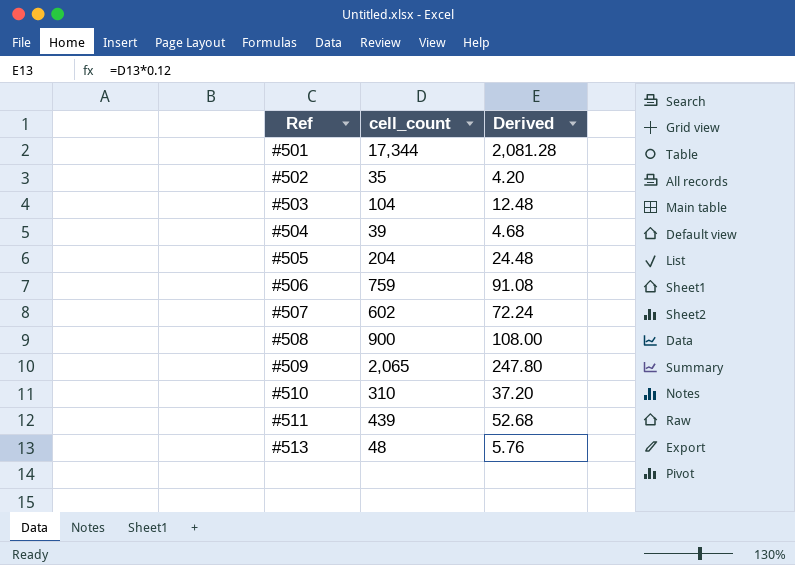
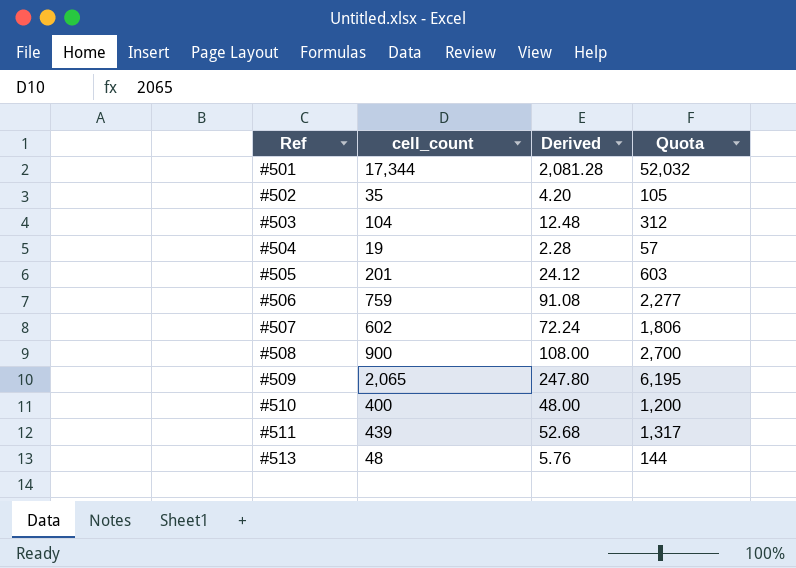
column Quota | formula: none -> [cell_count] * 3
#504 | cell_count: 39 -> 19
#504 | Derived: 4.68 -> 2.28
#505 | cell_count: 204 -> 201
#505 | Derived: 24.48 -> 24.12
#510 | cell_count: 310 -> 400
#510 | Derived: 37.20 -> 48.00

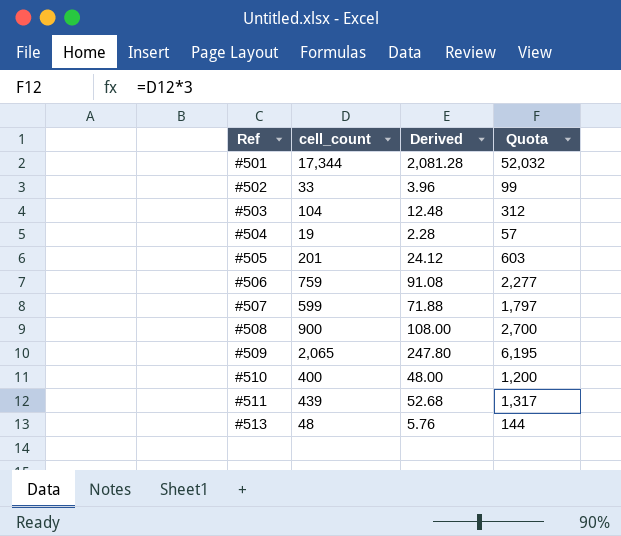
#502 | cell_count: 35 -> 33
#502 | Derived: 4.20 -> 3.96
#502 | Quota: 105 -> 99
#507 | cell_count: 602 -> 599
#507 | Derived: 72.24 -> 71.88
#507 | Quota: 1,806 -> 1,797

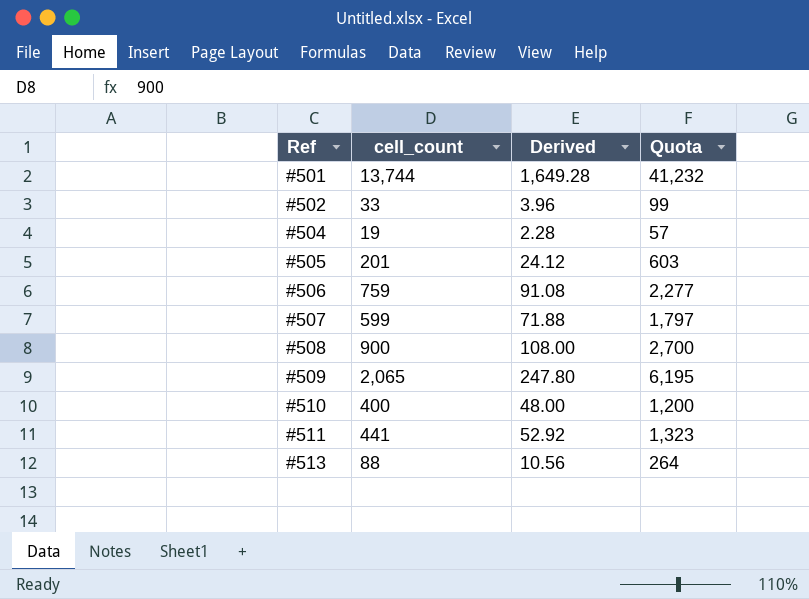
row #503: 104 | 12.48 | 312 -> none
#501 | cell_count: 17,344 -> 13,744
#501 | Derived: 2,081.28 -> 1,649.28
#501 | Quota: 52,032 -> 41,232
#511 | cell_count: 439 -> 441
#511 | Derived: 52.68 -> 52.92
#511 | Quota: 1,317 -> 1,323
#513 | cell_count: 48 -> 88
#513 | Derived: 5.76 -> 10.56
#513 | Quota: 144 -> 264

